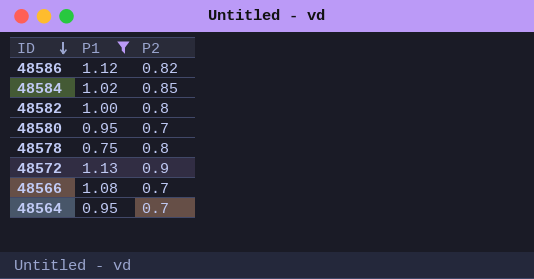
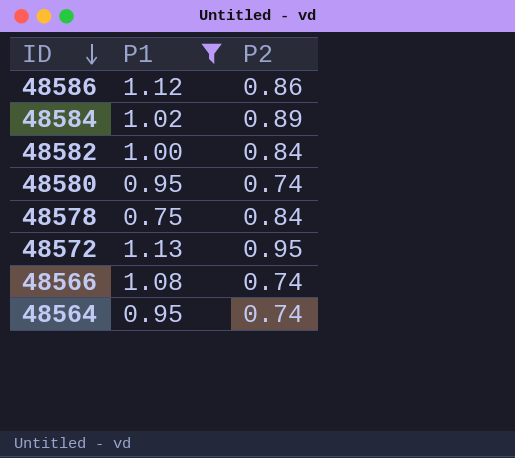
48586 | P2: 0.82 -> 0.86
48584 | P2: 0.85 -> 0.89
48582 | P2: 0.8 -> 0.84
48580 | P2: 0.7 -> 0.74
48578 | P2: 0.8 -> 0.84
48572 | P2: 0.9 -> 0.95
48566 | P2: 0.7 -> 0.74
48564 | P2: 0.7 -> 0.74

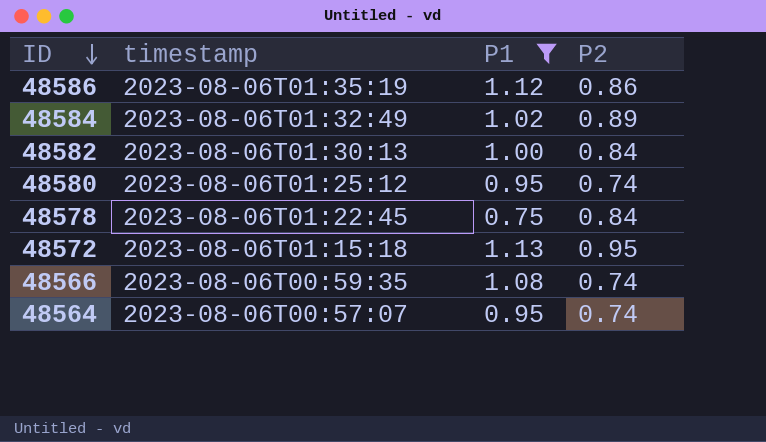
column timestamp | position: none -> 2

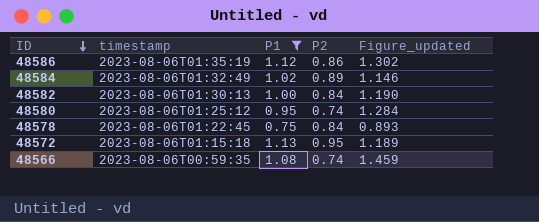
column Figure_updated | formula: none -> [P1] / [P2]
row 48564: 2023-08-06T00:57:07 | 0.95 | 0.74 -> none

